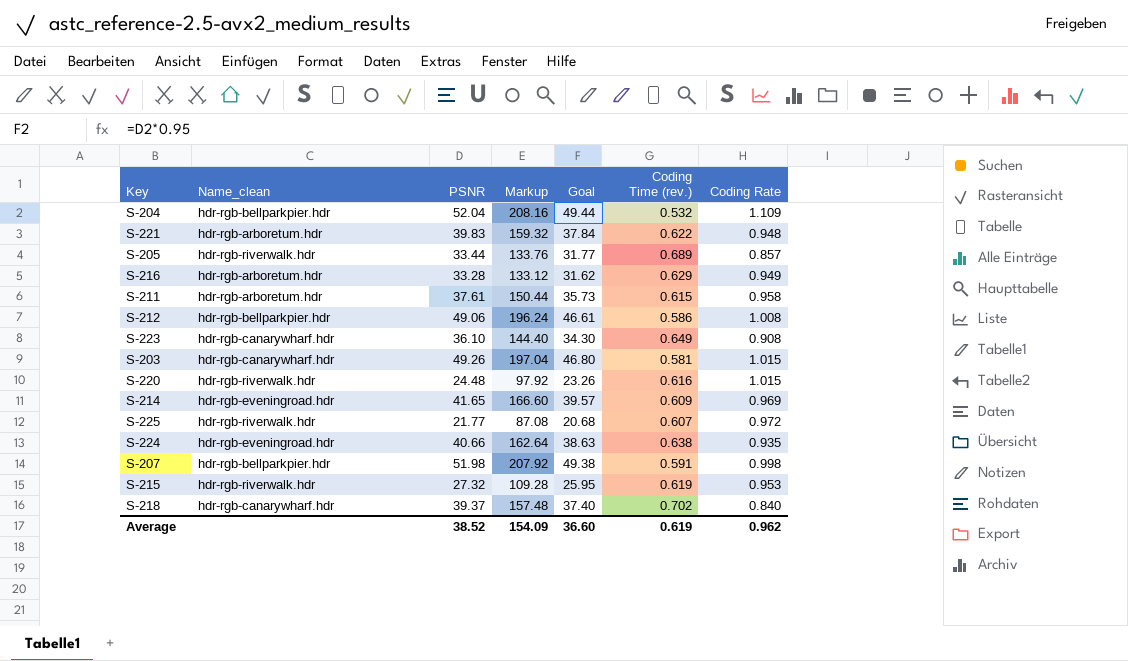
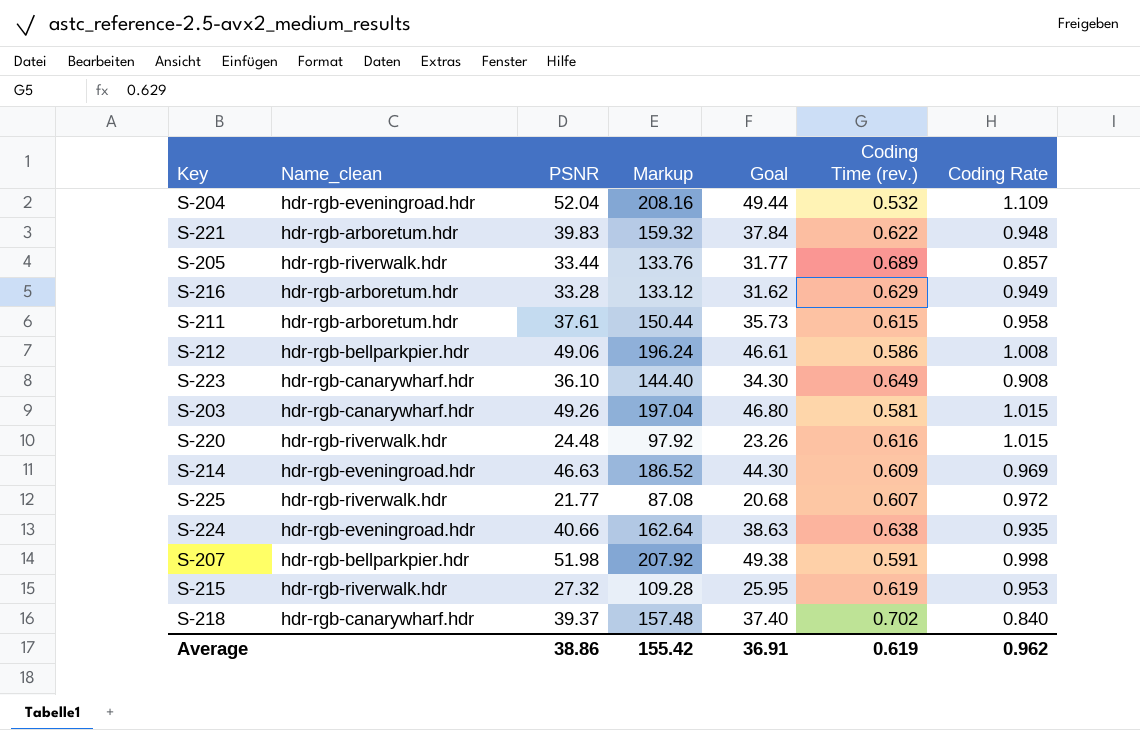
S-204 | Name_clean: hdr-rgb-bellparkpier.hdr -> hdr-rgb-eveningroad.hdr
S-214 | PSNR: 41.65 -> 46.63
S-214 | Markup: 166.60 -> 186.52
S-214 | Goal: 39.57 -> 44.30
Average | PSNR: 38.52 -> 38.86
Average | Markup: 154.09 -> 155.42
Average | Goal: 36.60 -> 36.91

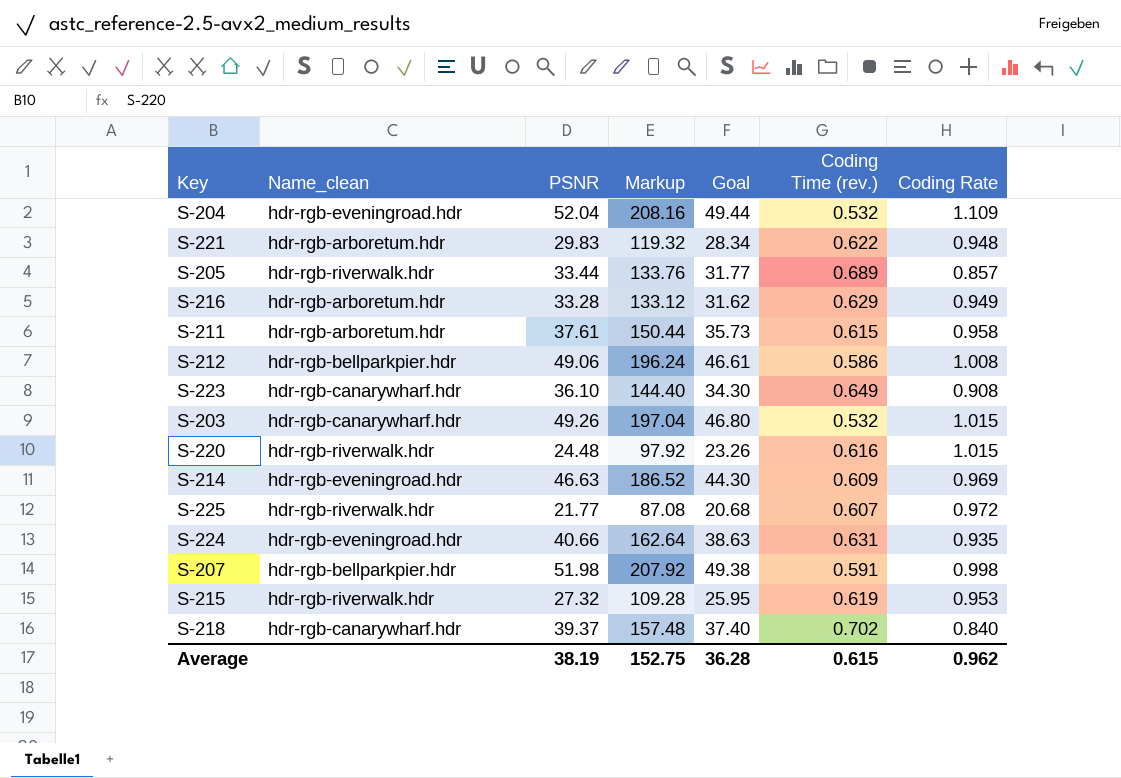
S-221 | PSNR: 39.83 -> 29.83
S-221 | Markup: 159.32 -> 119.32
S-221 | Goal: 37.84 -> 28.34
S-203 | Coding Time (rev.): 0.581 -> 0.532
S-224 | Coding Time (rev.): 0.638 -> 0.631
Average | PSNR: 38.86 -> 38.19
Average | Markup: 155.42 -> 152.75
Average | Goal: 36.91 -> 36.28
Average | Coding Time (rev.): 0.619 -> 0.615

